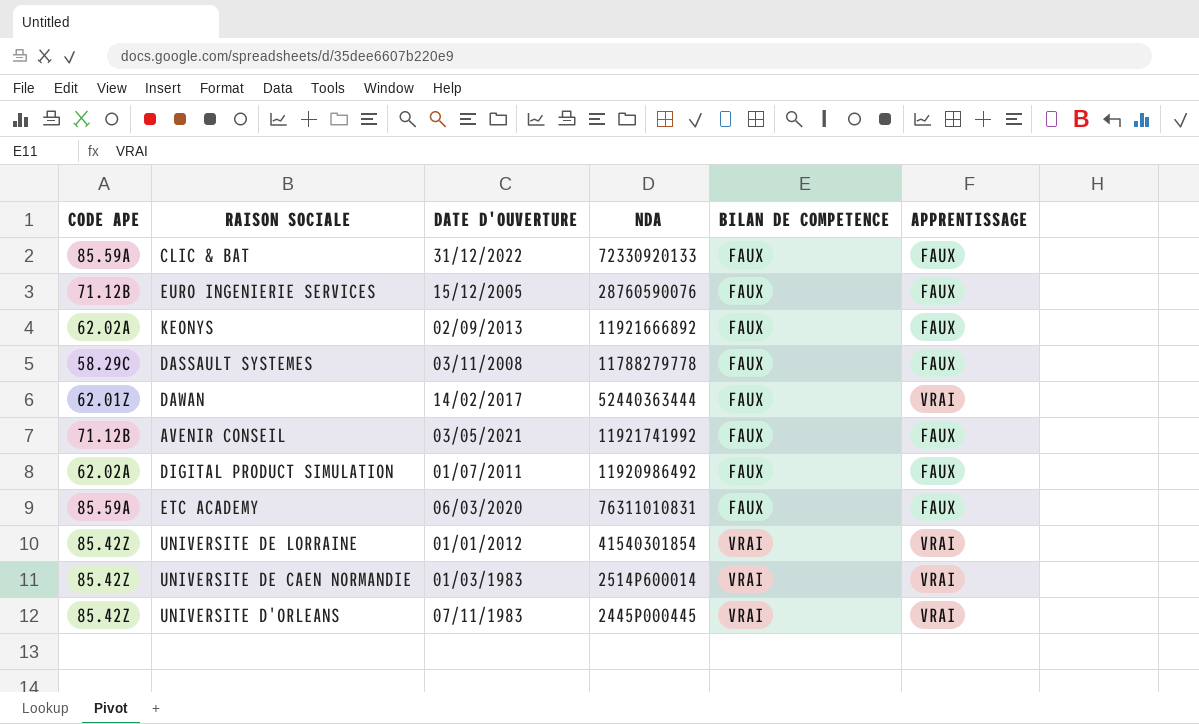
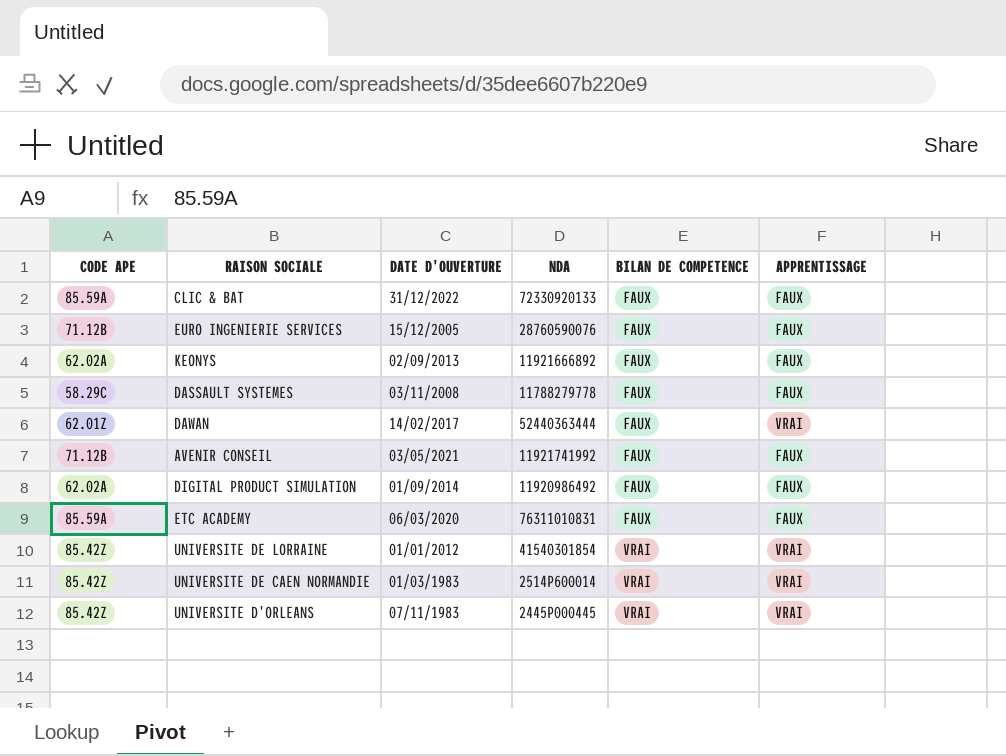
DIGITAL PRODUCT SIMULATION | DATE D'OUVERTURE: 01/07/2011 -> 01/09/2014

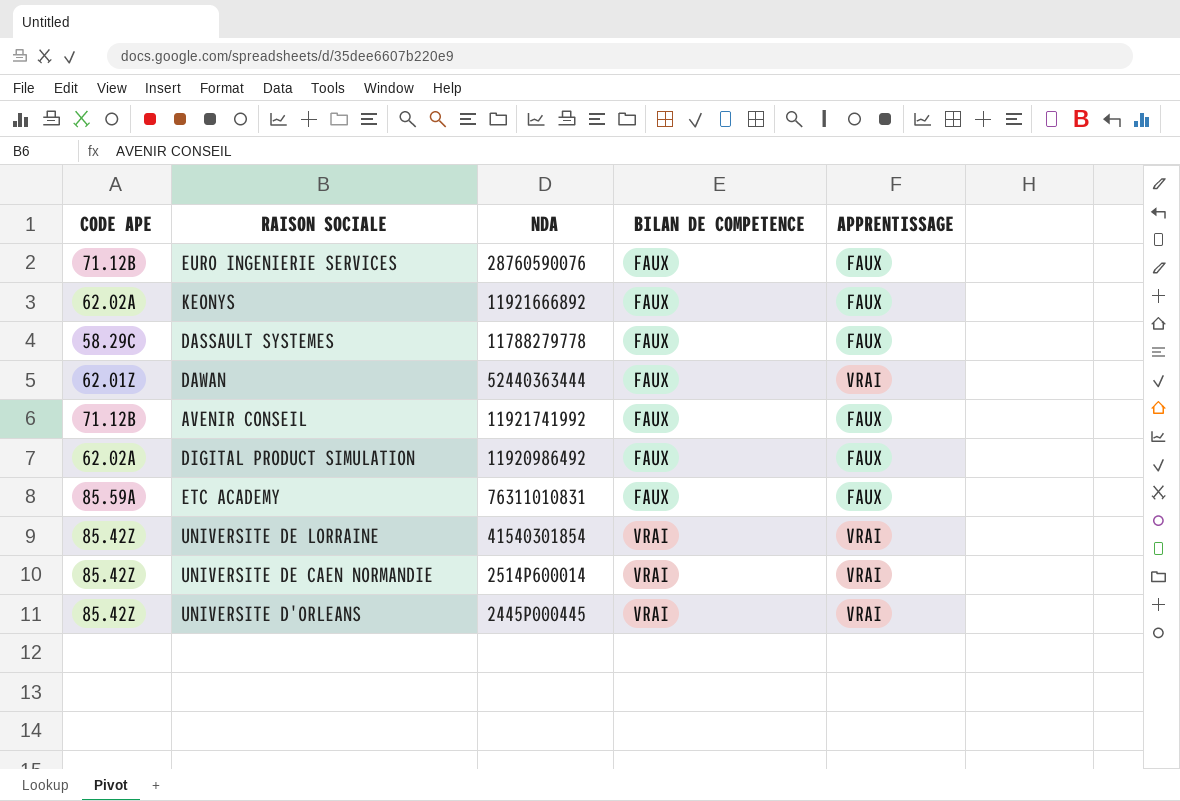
column DATE D'OUVERTURE | position: 3 -> none
row CLIC & BAT: 85.59A | 31/12/2022 | 72330920133 | FAUX | FAUX -> none

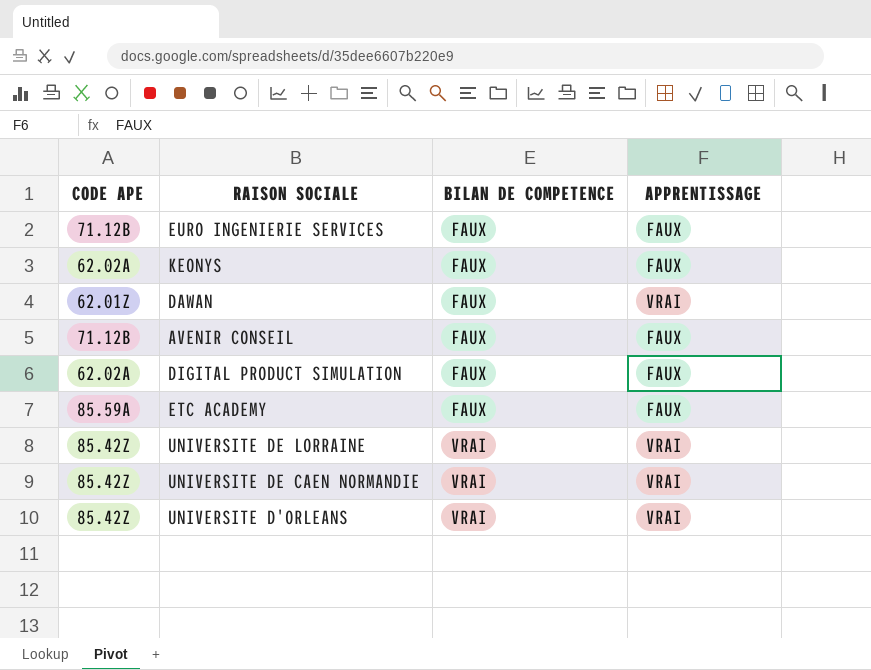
column NDA | position: 3 -> none
row DASSAULT SYSTEMES: 58.29C | 11788279778 | FAUX | FAUX -> none

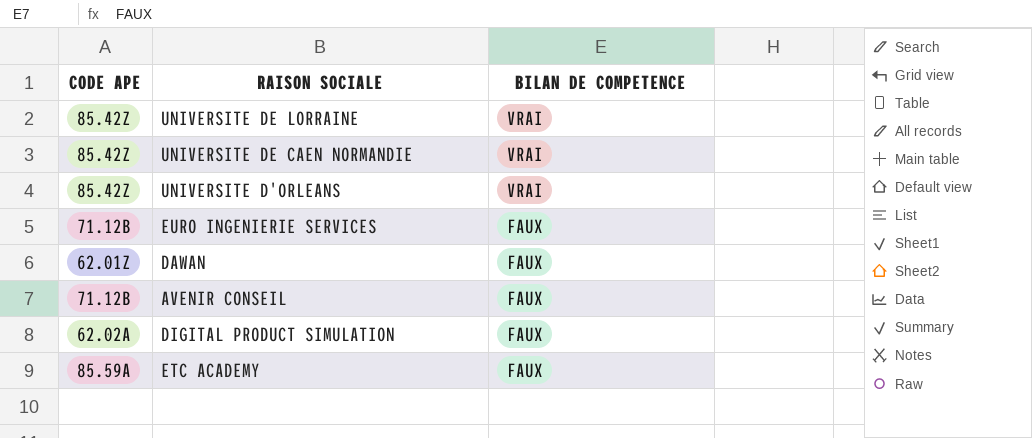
row order: BILAN DE COMPETENCE ascending -> BILAN DE COMPETENCE descending
column APPRENTISSAGE | position: 4 -> none
row KEONYS: 62.02A | FAUX | FAUX -> none

